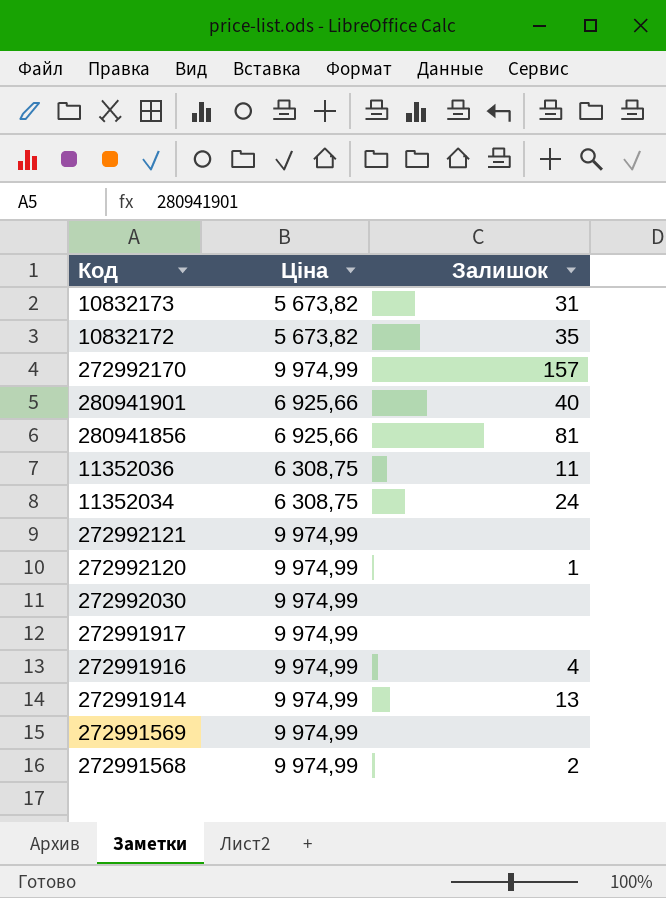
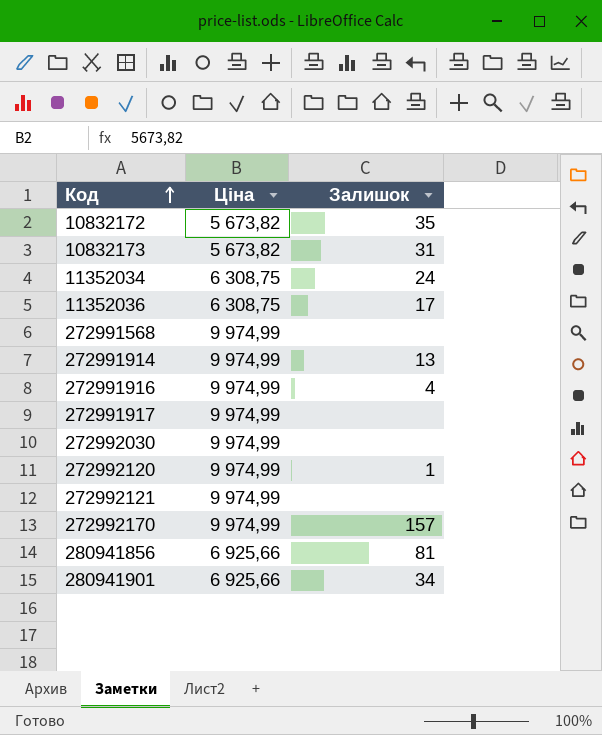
row order: none -> Код ascending
row 272991569: 9 974,99 | none -> none
11352036 | Залишок: 11 -> 17
272991568 | Залишок: 2 -> none
280941901 | Залишок: 40 -> 34

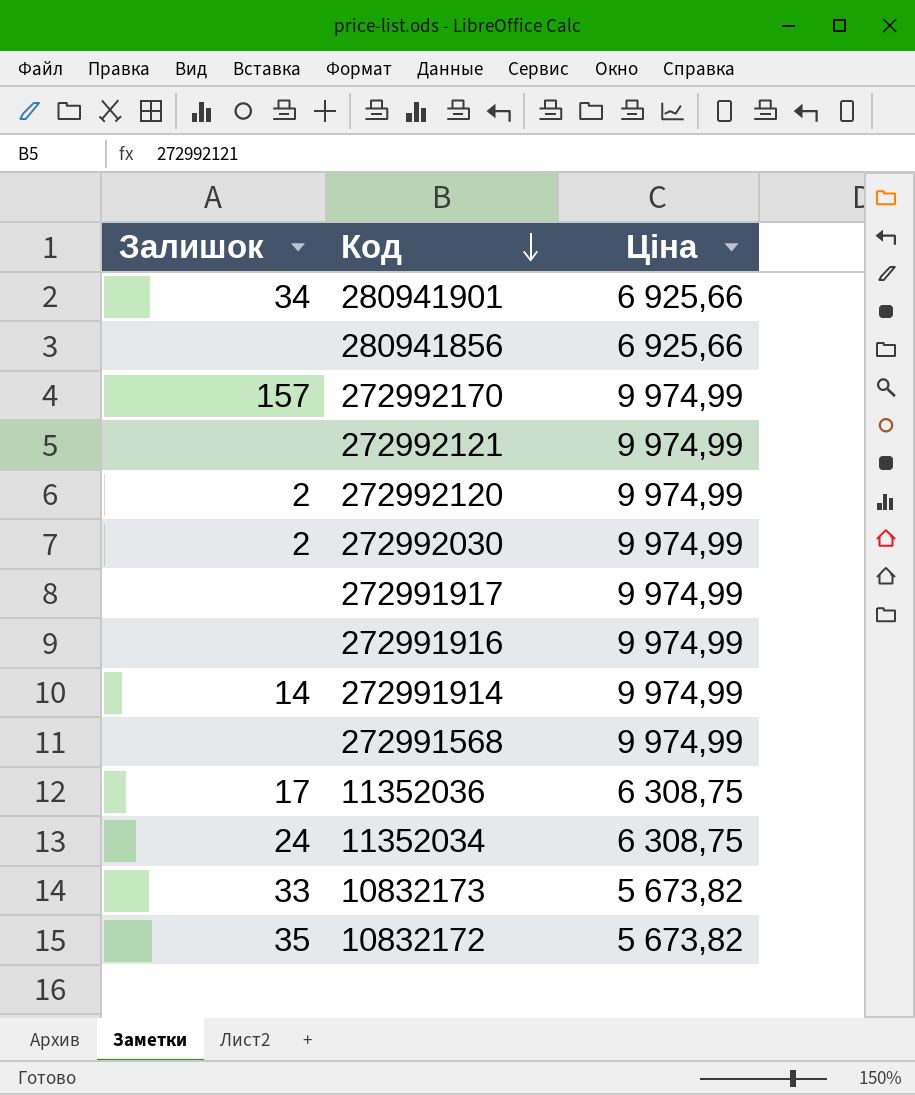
row order: Код ascending -> Код descending
column Залишок | position: 3 -> 1
280941856 | Залишок: 81 -> none
272992120 | Залишок: 1 -> 2
272992030 | Залишок: none -> 2
272991916 | Залишок: 4 -> none
272991914 | Залишок: 13 -> 14
10832173 | Залишок: 31 -> 33

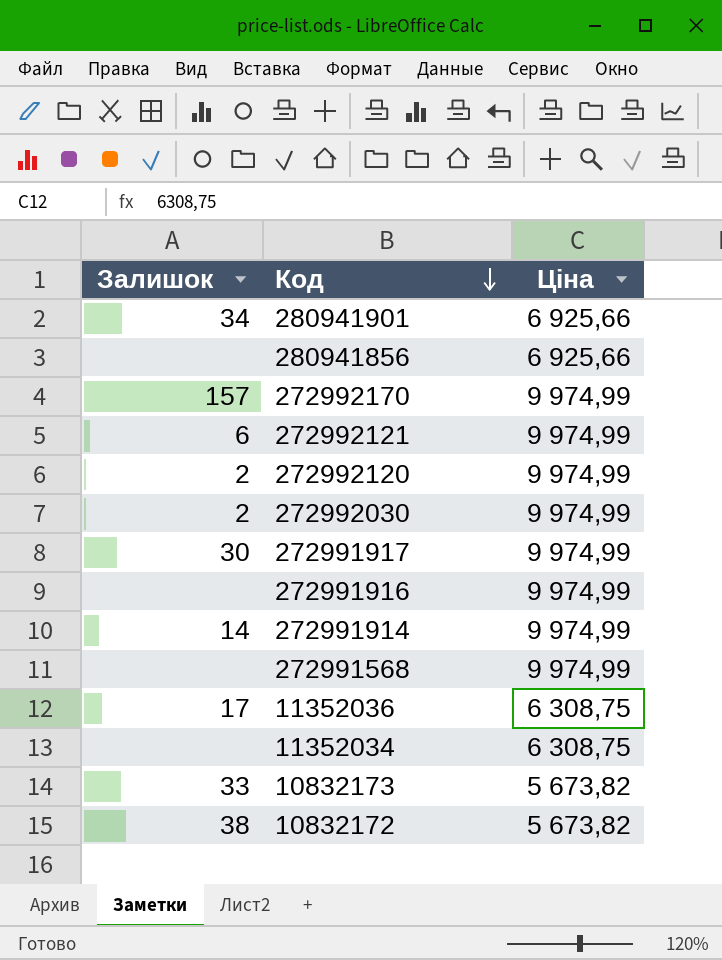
272992121 | Залишок: none -> 6
272991917 | Залишок: none -> 30
11352034 | Залишок: 24 -> none
10832172 | Залишок: 35 -> 38

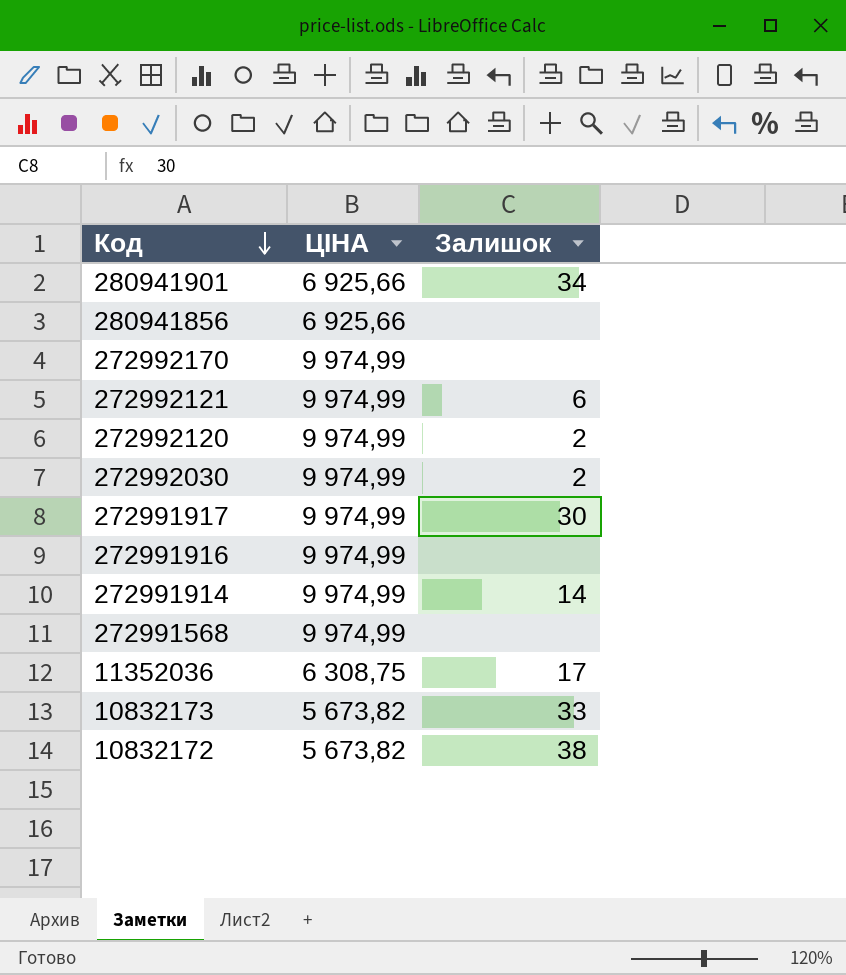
column name: Ціна -> ЦІНА
column Залишок | position: 1 -> 3
row 11352034: none | 6 308,75 -> none
272992170 | Залишок: 157 -> none

